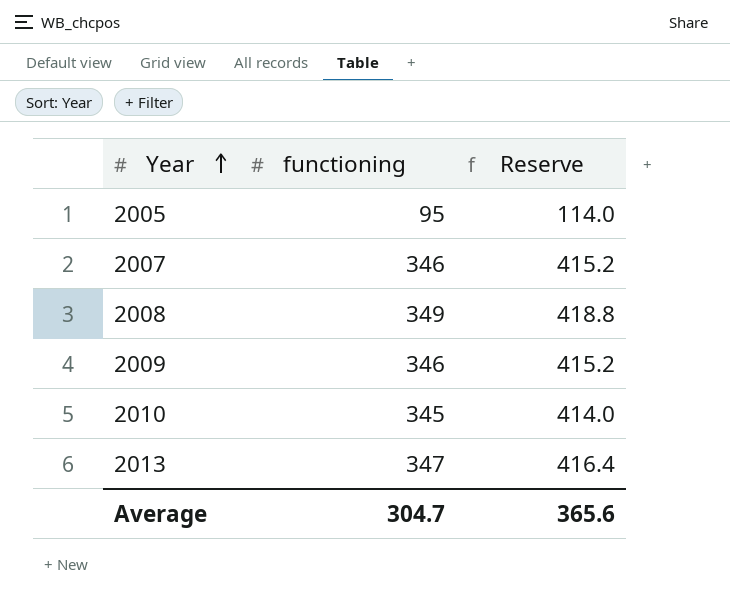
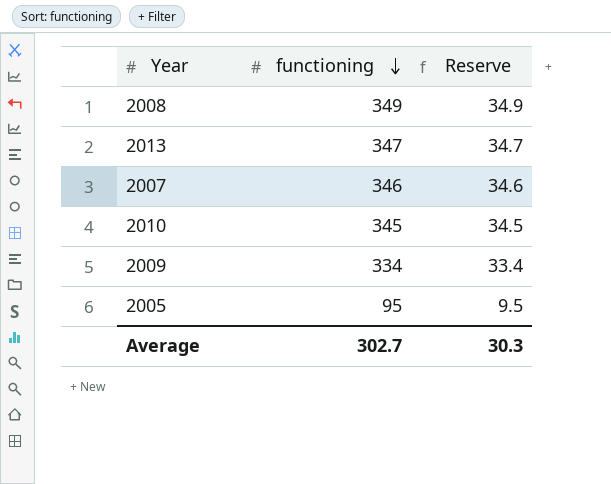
row order: Year ascending -> functioning descending
column Reserve | formula: [functioning] * 1.2 -> [functioning] * 0.1
2009 | functioning: 346 -> 334
Average | functioning: 304.7 -> 302.7
Average | Reserve: 365.6 -> 30.3

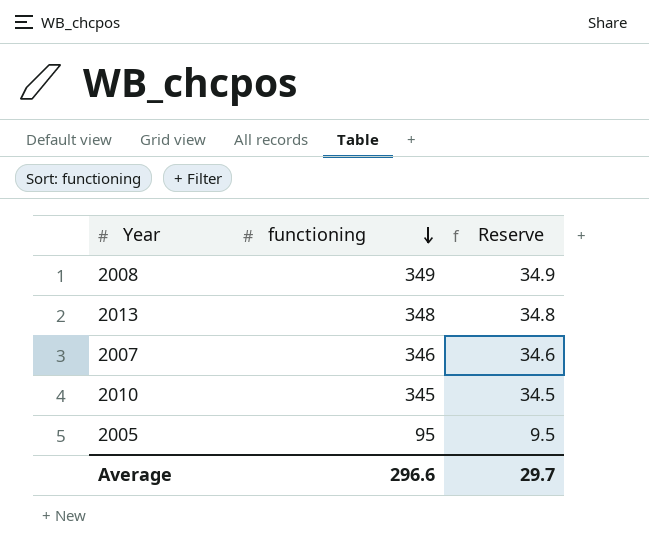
row 2009: 334 | 33.4 -> none
2013 | functioning: 347 -> 348
2013 | Reserve: 34.7 -> 34.8
Average | functioning: 302.7 -> 296.6
Average | Reserve: 30.3 -> 29.7

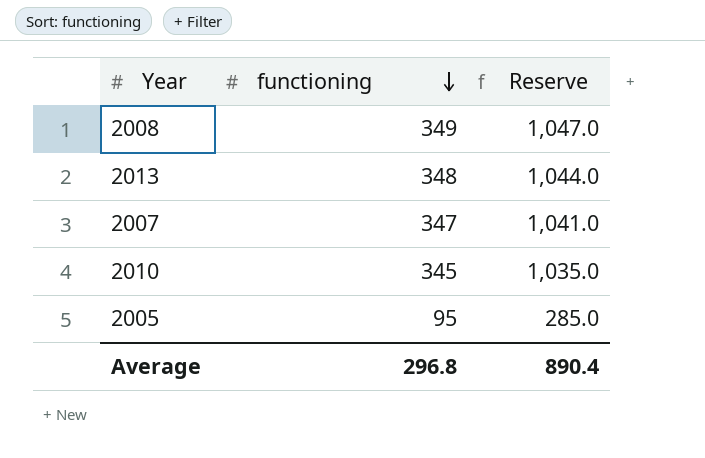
column Reserve | formula: [functioning] * 0.1 -> [functioning] * 3
2007 | functioning: 346 -> 347
Average | functioning: 296.6 -> 296.8
Average | Reserve: 29.7 -> 890.4

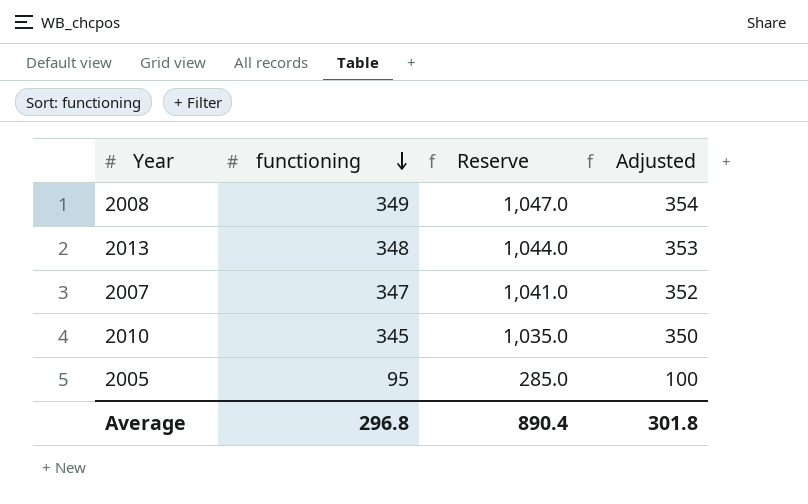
column Adjusted | formula: none -> [functioning] + 5

